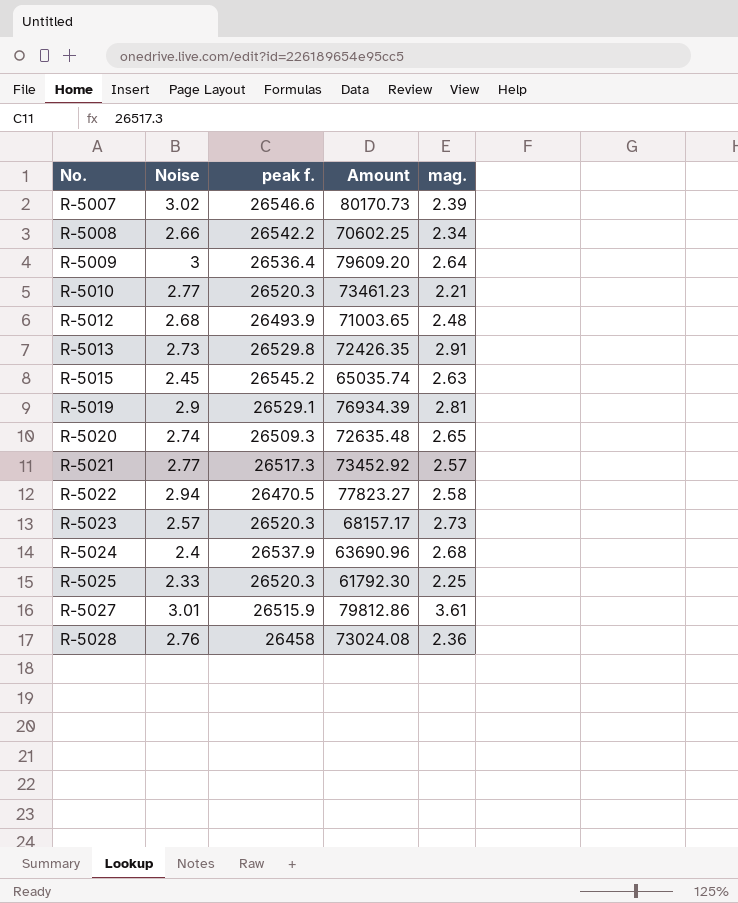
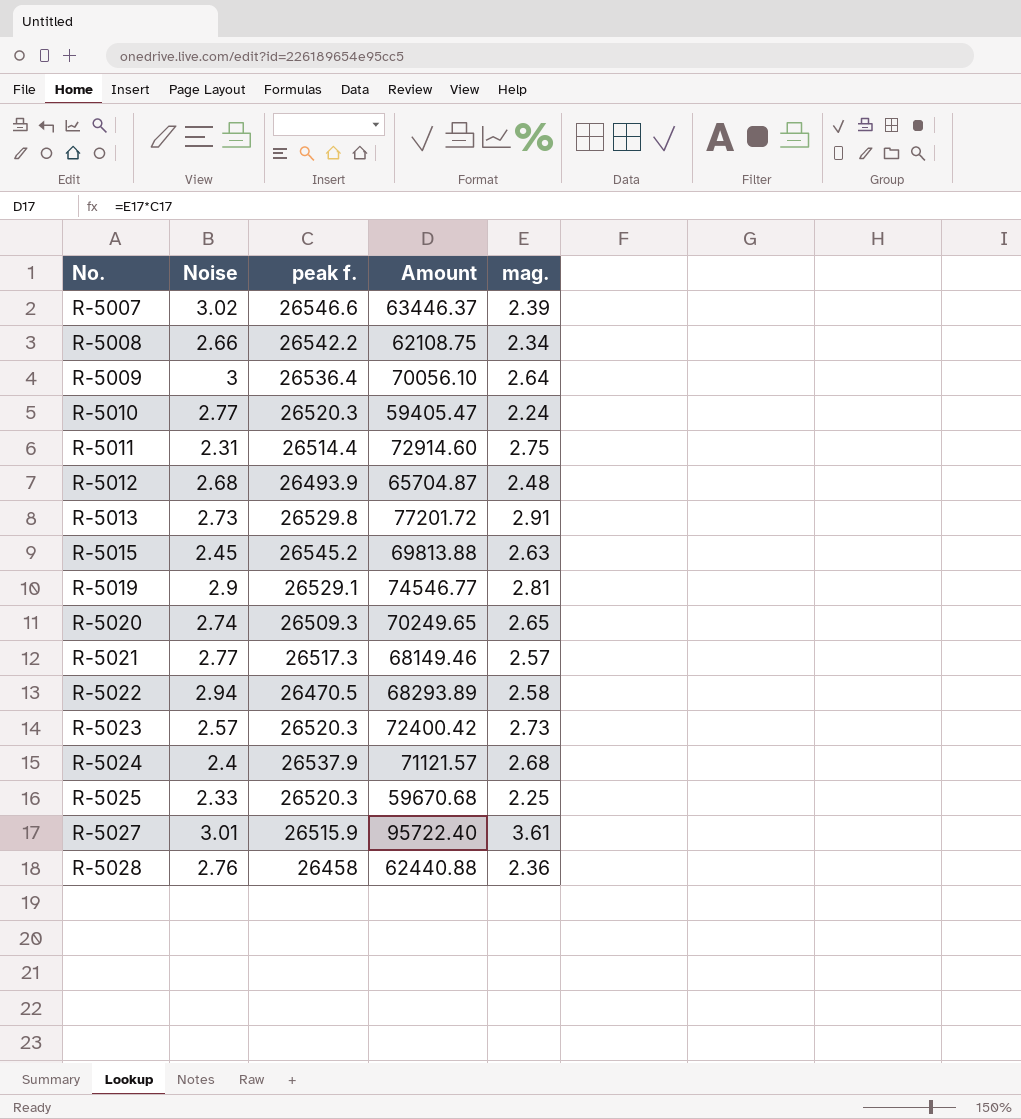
column Amount | formula: [Noise] * [peak f.] -> [peak f.] * [mag.]
R-5010 | mag.: 2.21 -> 2.24
row R-5011: none -> 2.31 | 26514.4 | 72914.60 | 2.75

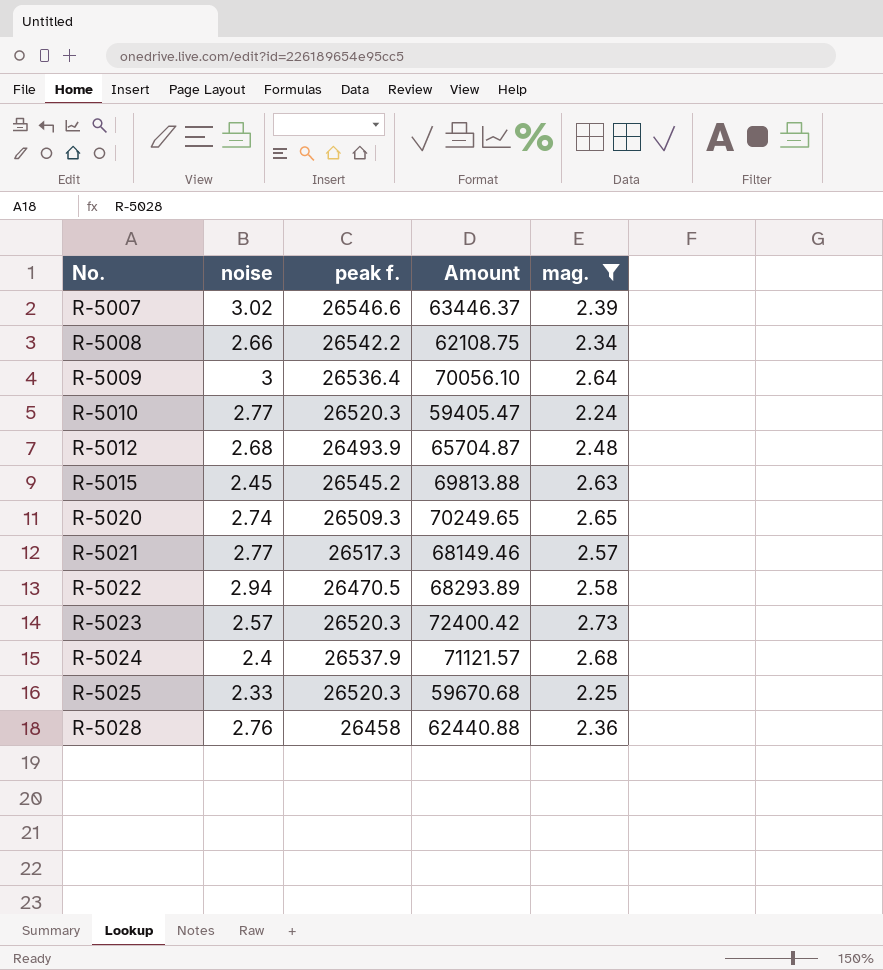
filter: none -> mag. <= 2.73
column name: Noise -> noise

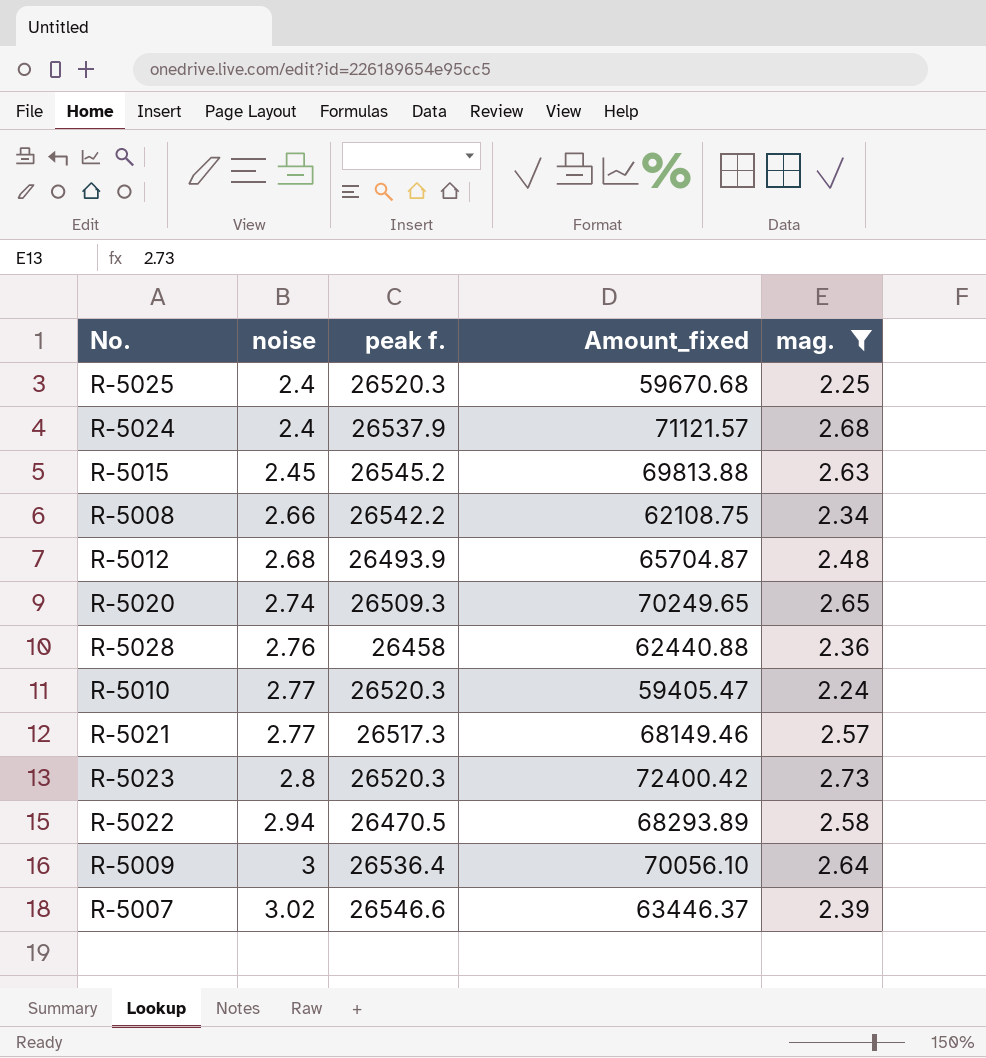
row order: No. ascending -> noise ascending
column name: Amount -> Amount_fixed
R-5025 | noise: 2.33 -> 2.4
R-5023 | noise: 2.57 -> 2.8

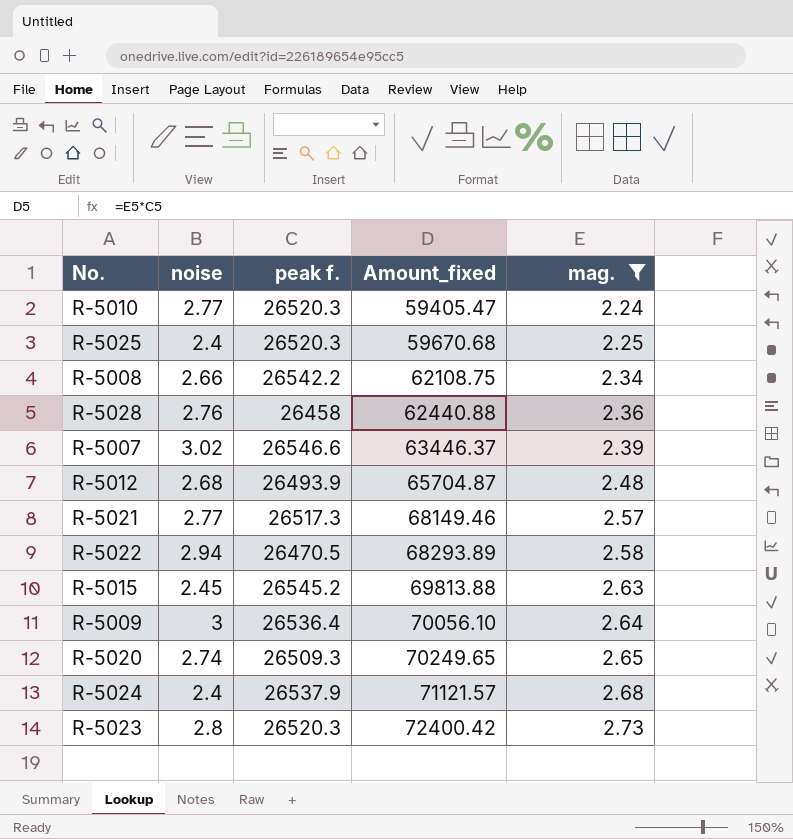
row order: noise ascending -> Amount_fixed ascending

